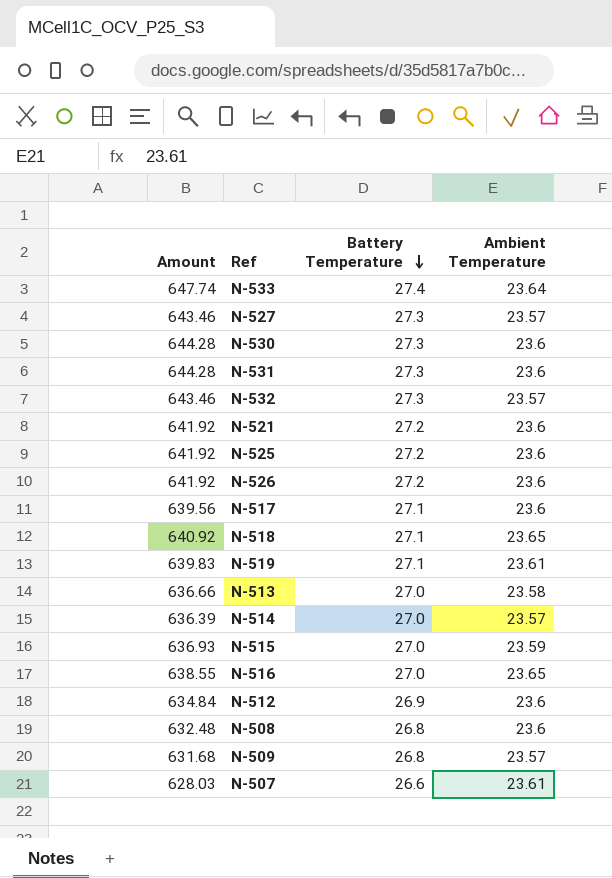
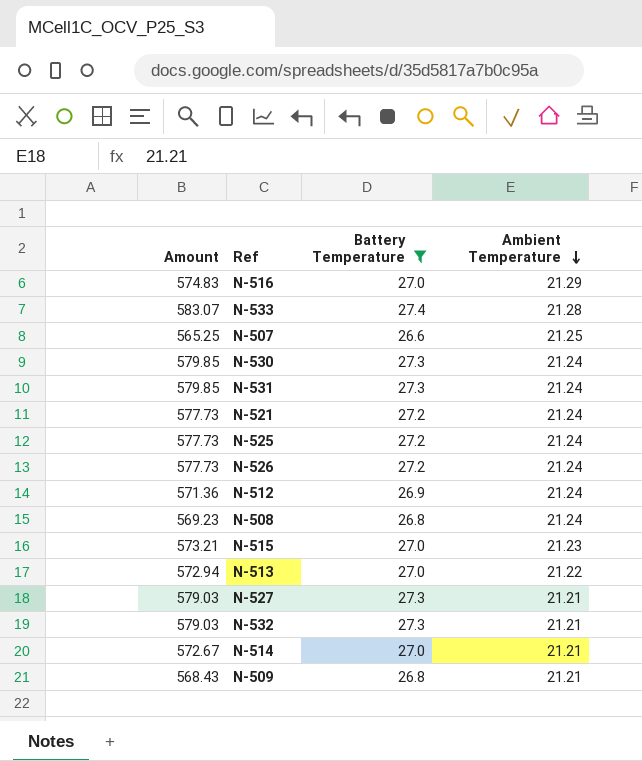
filter: none -> Battery Temperature != 27.1
row order: Battery Temperature descending -> Ambient Temperature descending
N-516 | Amount: 638.55 -> 574.83
N-516 | Ambient Temperature: 23.65 -> 21.29
N-533 | Amount: 647.74 -> 583.07
N-533 | Ambient Temperature: 23.64 -> 21.28
N-507 | Amount: 628.03 -> 565.25
N-507 | Ambient Temperature: 23.61 -> 21.25
N-530 | Amount: 644.28 -> 579.85
N-530 | Ambient Temperature: 23.6 -> 21.24
N-531 | Amount: 644.28 -> 579.85
N-531 | Ambient Temperature: 23.6 -> 21.24
N-521 | Amount: 641.92 -> 577.73
N-521 | Ambient Temperature: 23.6 -> 21.24
N-525 | Amount: 641.92 -> 577.73
N-525 | Ambient Temperature: 23.6 -> 21.24
N-526 | Amount: 641.92 -> 577.73
N-526 | Ambient Temperature: 23.6 -> 21.24
N-512 | Amount: 634.84 -> 571.36
N-512 | Ambient Temperature: 23.6 -> 21.24
N-508 | Amount: 632.48 -> 569.23
N-508 | Ambient Temperature: 23.6 -> 21.24
N-515 | Amount: 636.93 -> 573.21
N-515 | Ambient Temperature: 23.59 -> 21.23
N-513 | Amount: 636.66 -> 572.94
N-513 | Ambient Temperature: 23.58 -> 21.22
N-527 | Amount: 643.46 -> 579.03
N-527 | Ambient Temperature: 23.57 -> 21.21
N-532 | Amount: 643.46 -> 579.03
N-532 | Ambient Temperature: 23.57 -> 21.21
N-514 | Amount: 636.39 -> 572.67
N-514 | Ambient Temperature: 23.57 -> 21.21
N-509 | Amount: 631.68 -> 568.43
N-509 | Ambient Temperature: 23.57 -> 21.21

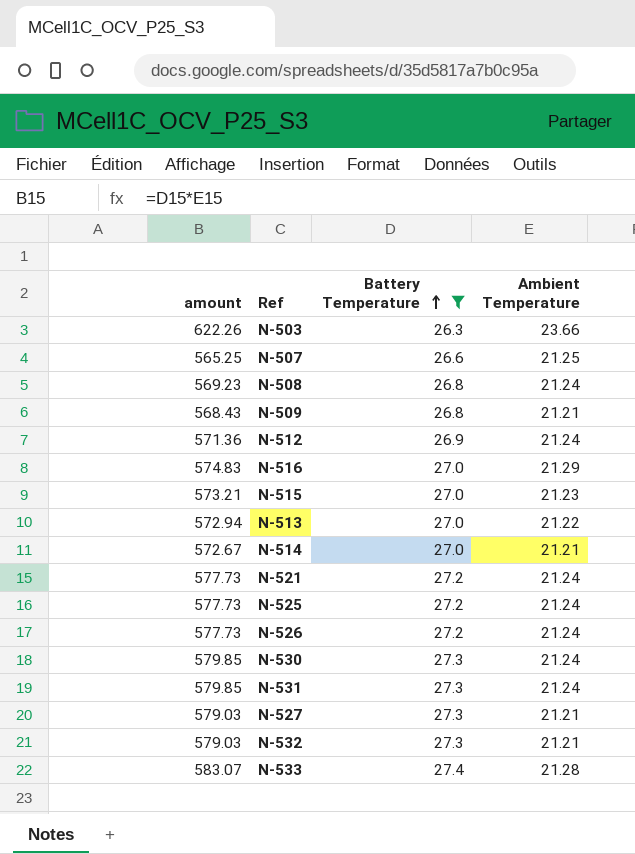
row order: Ambient Temperature descending -> Battery Temperature ascending
column name: Amount -> amount
row N-503: none -> 622.26 | 26.3 | 23.66

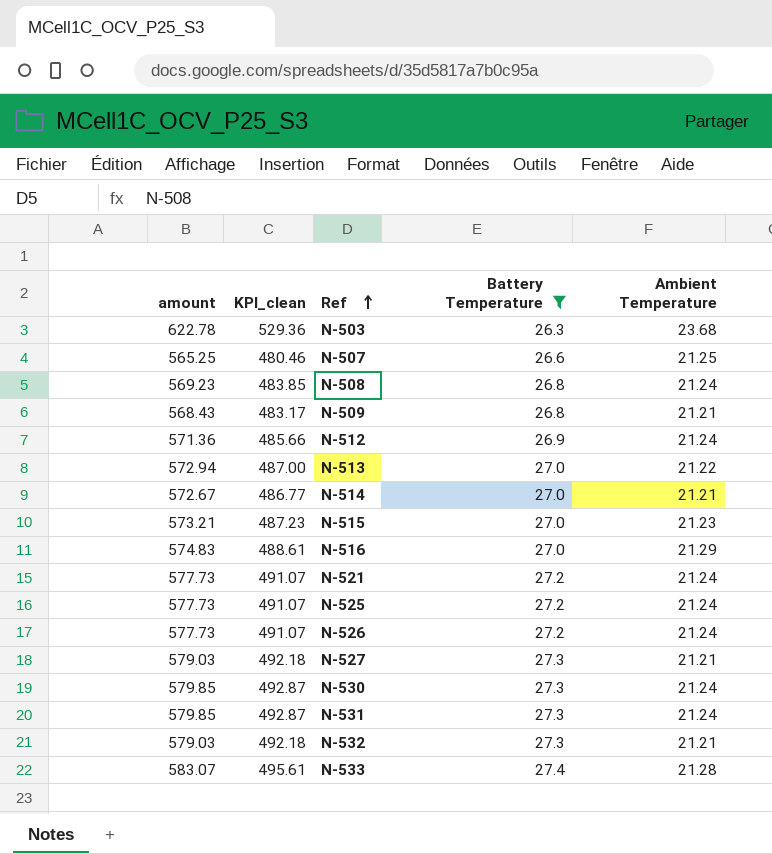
row order: Battery Temperature ascending -> Ref ascending
column KPI_clean | formula: none -> [amount] * 0.85
N-503 | amount: 622.26 -> 622.78
N-503 | Ambient Temperature: 23.66 -> 23.68

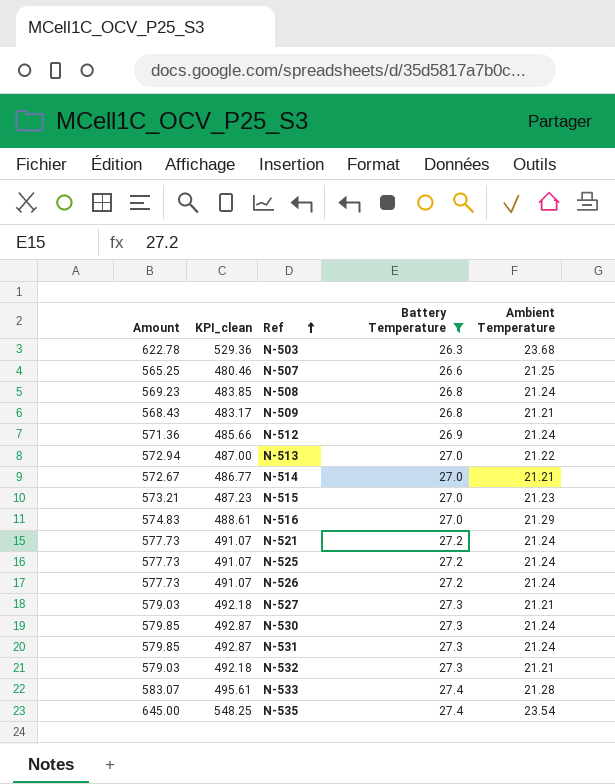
column name: amount -> Amount
row N-535: none -> 645.00 | 548.25 | 27.4 | 23.54

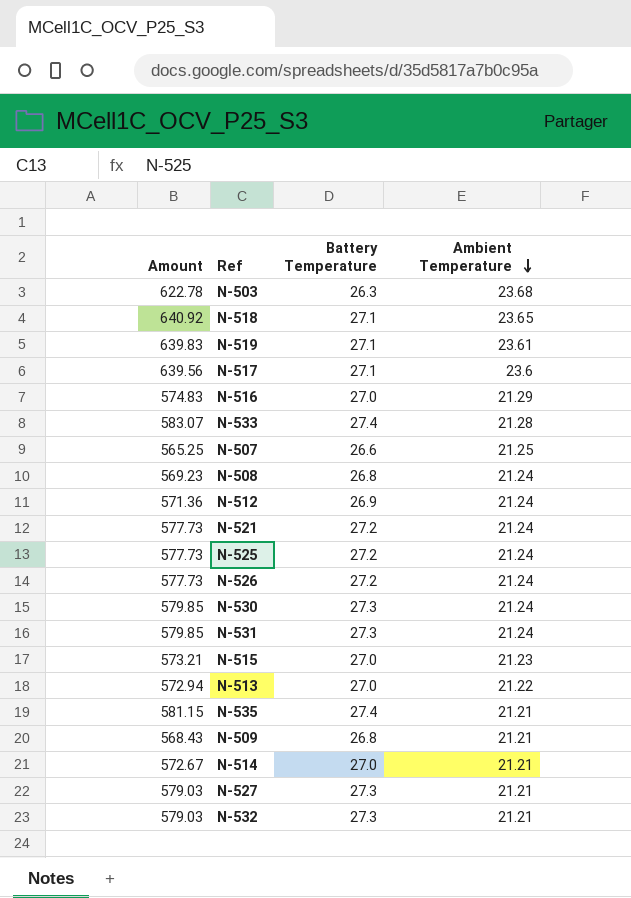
filter: Battery Temperature != 27.1 -> none
row order: Ref ascending -> Ambient Temperature descending
column KPI_clean | formula: [Amount] * 0.85 -> none
N-535 | Amount: 645.00 -> 581.15
N-535 | Ambient Temperature: 23.54 -> 21.21

